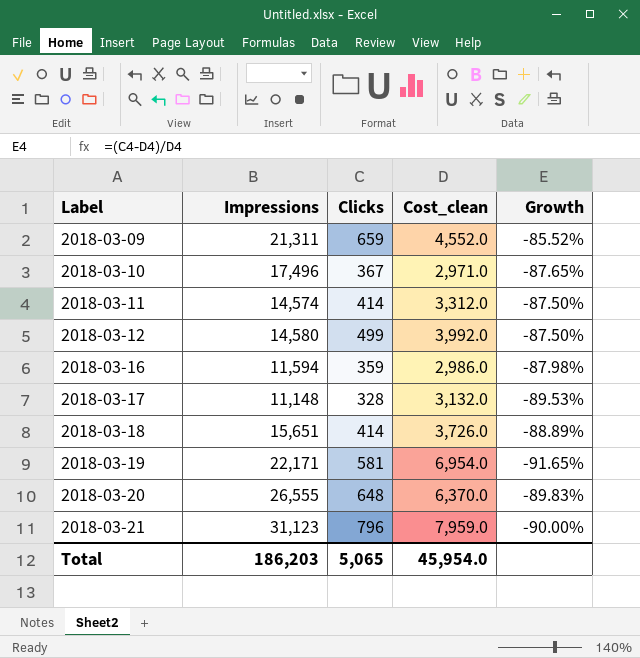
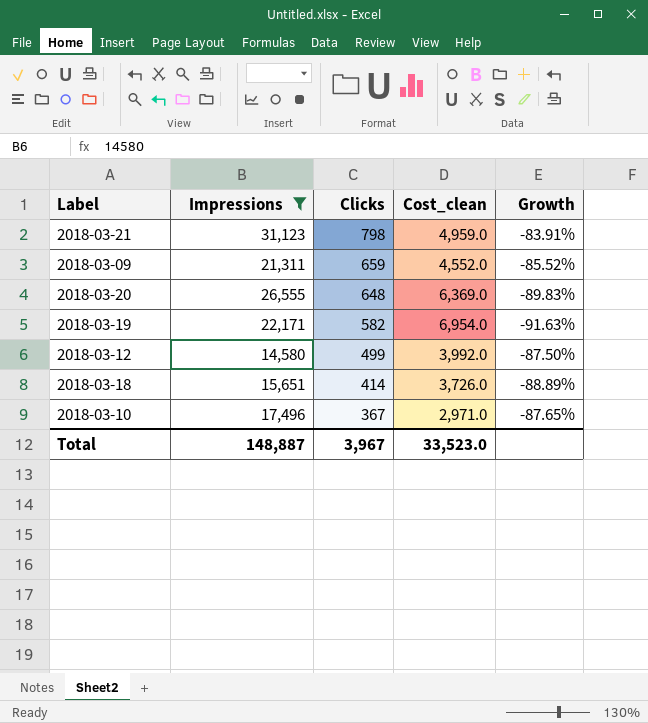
filter: none -> Impressions >= 14,580
row order: Label ascending -> Clicks descending
2018-03-21 | Clicks: 796 -> 798
2018-03-21 | Cost_clean: 7,959.0 -> 4,959.0
2018-03-21 | Growth: -90.00% -> -83.91%
2018-03-20 | Cost_clean: 6,370.0 -> 6,369.0
2018-03-19 | Clicks: 581 -> 582
2018-03-19 | Growth: -91.65% -> -91.63%
Total | Impressions: 186,203 -> 148,887
Total | Clicks: 5,065 -> 3,967
Total | Cost_clean: 45,954.0 -> 33,523.0

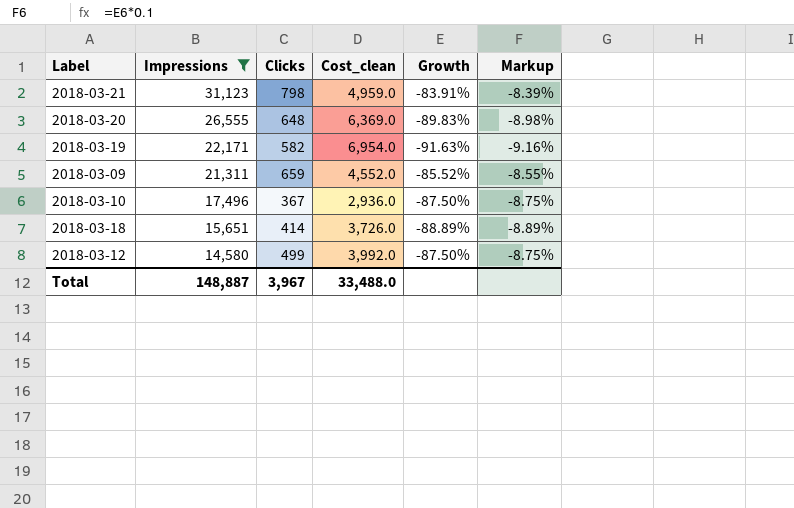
row order: Clicks descending -> Impressions descending
column Markup | formula: none -> [Growth] * 0.1
2018-03-10 | Cost_clean: 2,971.0 -> 2,936.0
2018-03-10 | Growth: -87.65% -> -87.50%
Total | Cost_clean: 33,523.0 -> 33,488.0

